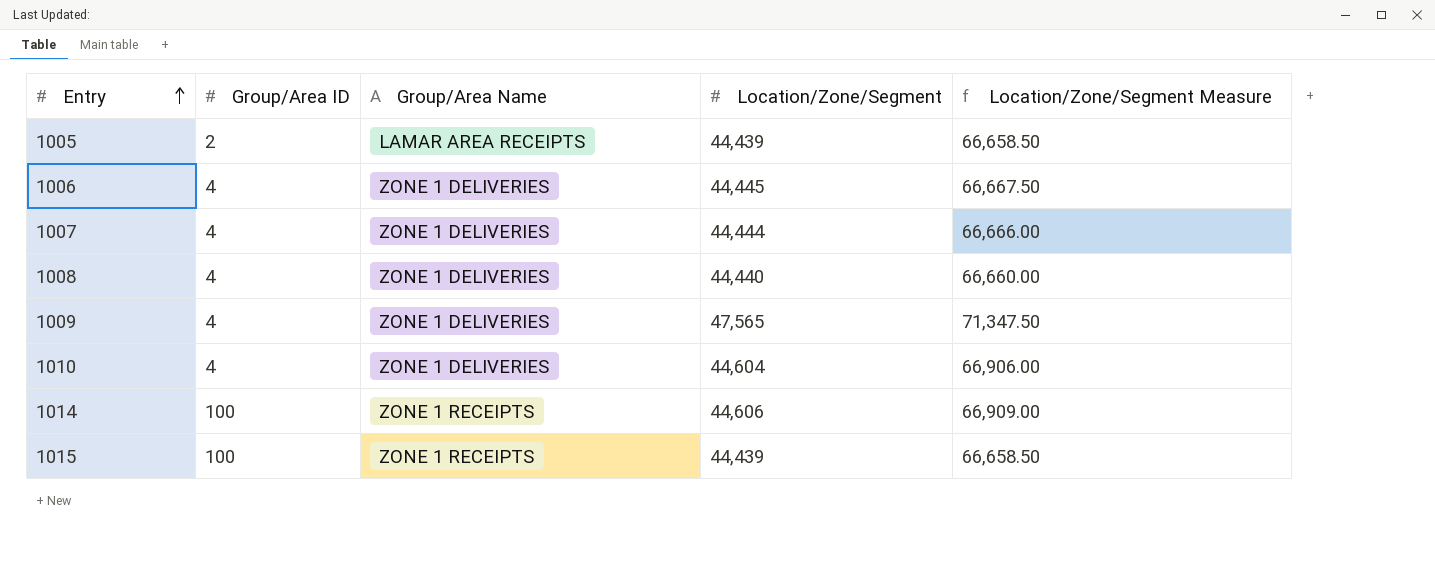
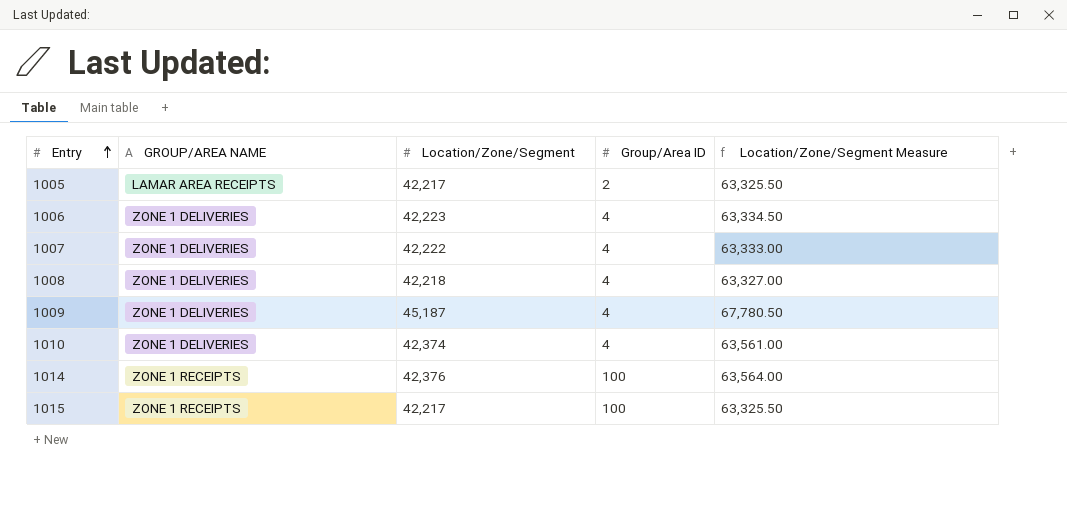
column name: Group/Area Name -> GROUP/AREA NAME
column Group/Area ID | position: 2 -> 4
1005 | Location/Zone/Segment: 44,439 -> 42,217
1005 | Location/Zone/Segment Measure: 66,658.50 -> 63,325.50
1006 | Location/Zone/Segment: 44,445 -> 42,223
1006 | Location/Zone/Segment Measure: 66,667.50 -> 63,334.50
1007 | Location/Zone/Segment: 44,444 -> 42,222
1007 | Location/Zone/Segment Measure: 66,666.00 -> 63,333.00
1008 | Location/Zone/Segment: 44,440 -> 42,218
1008 | Location/Zone/Segment Measure: 66,660.00 -> 63,327.00
1009 | Location/Zone/Segment: 47,565 -> 45,187
1009 | Location/Zone/Segment Measure: 71,347.50 -> 67,780.50
1010 | Location/Zone/Segment: 44,604 -> 42,374
1010 | Location/Zone/Segment Measure: 66,906.00 -> 63,561.00
1014 | Location/Zone/Segment: 44,606 -> 42,376
1014 | Location/Zone/Segment Measure: 66,909.00 -> 63,564.00
1015 | Location/Zone/Segment: 44,439 -> 42,217
1015 | Location/Zone/Segment Measure: 66,658.50 -> 63,325.50

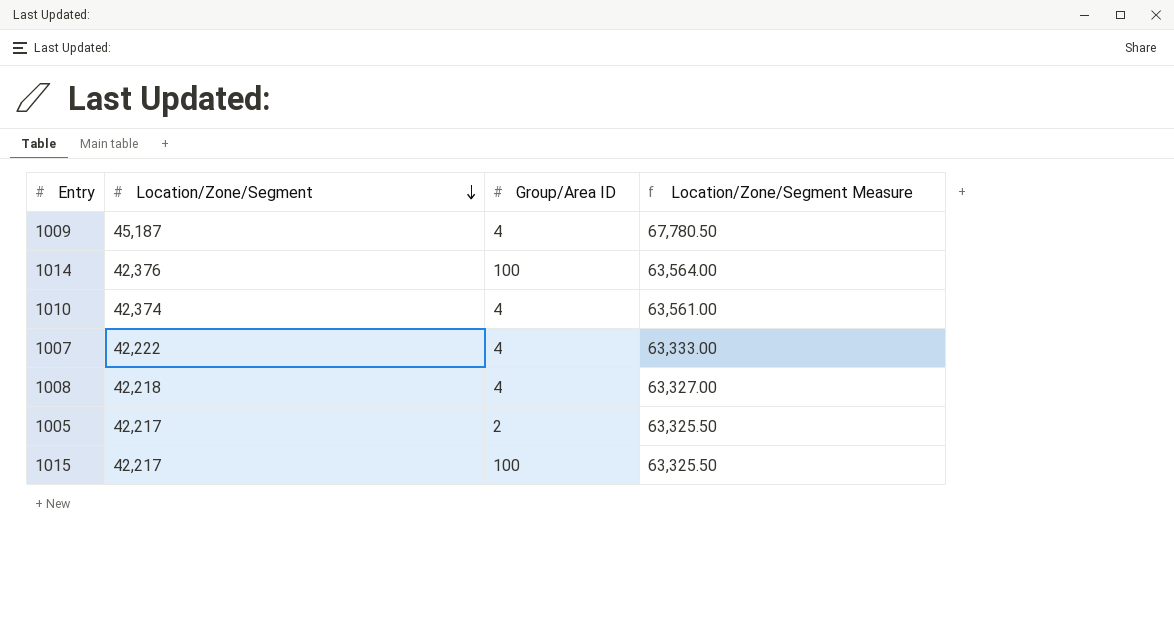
row order: Entry ascending -> Location/Zone/Segment descending
column GROUP/AREA NAME | position: 2 -> none
row 1006: ZONE 1 DELIVERIES | 42,223 | 4 | 63,334.50 -> none

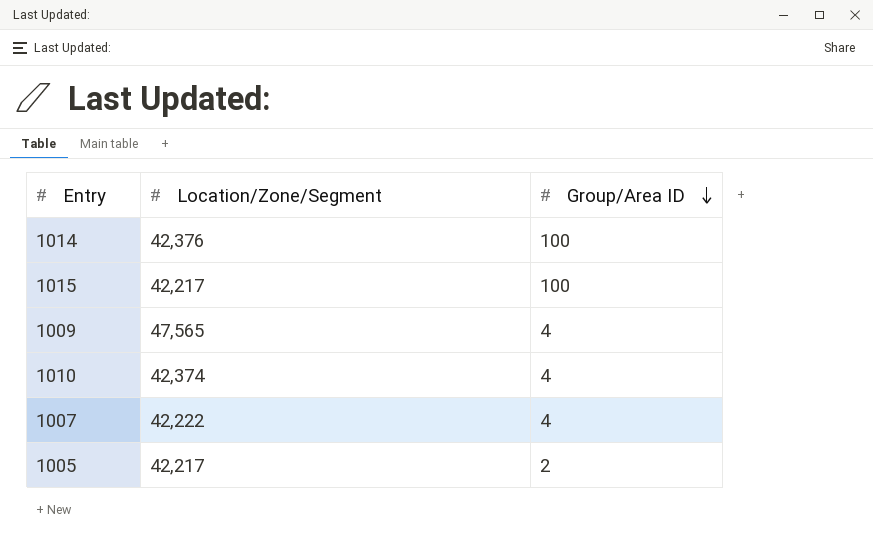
row order: Location/Zone/Segment descending -> Group/Area ID descending
column Location/Zone/Segment Measure | formula: [Location/Zone/Segment] * 1.5 -> none
row 1008: 42,218 | 4 | 63,327.00 -> none
1009 | Location/Zone/Segment: 45,187 -> 47,565

